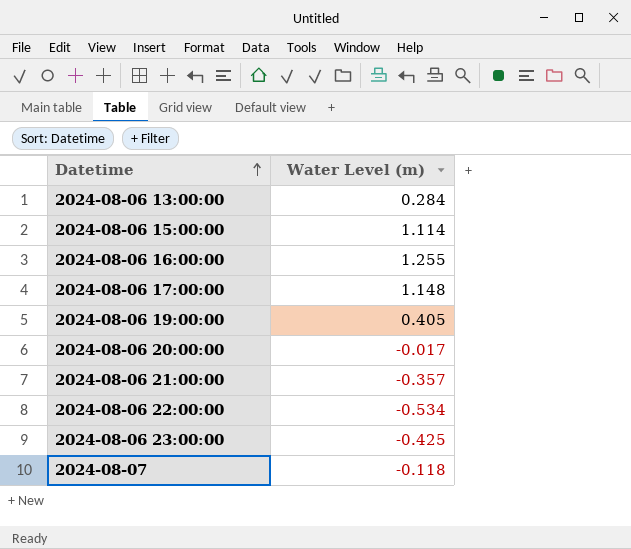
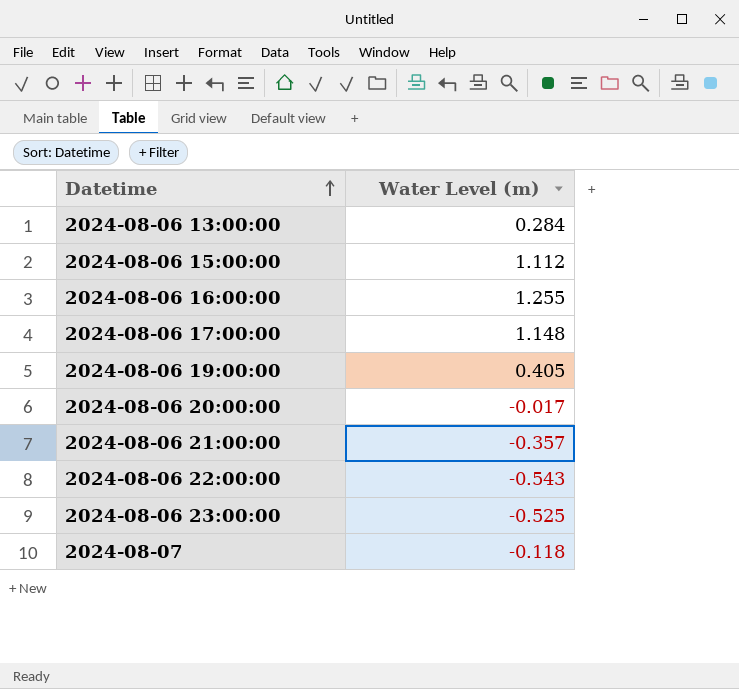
2024-08-06 15:00:00 | Water Level (m): 1.114 -> 1.112
2024-08-06 22:00:00 | Water Level (m): -0.534 -> -0.543
2024-08-06 23:00:00 | Water Level (m): -0.425 -> -0.525

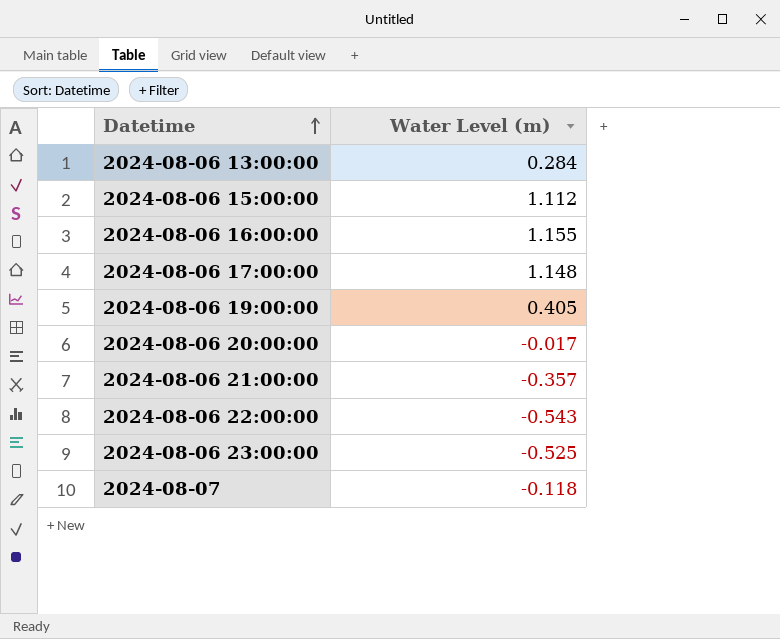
2024-08-06 16:00:00 | Water Level (m): 1.255 -> 1.155

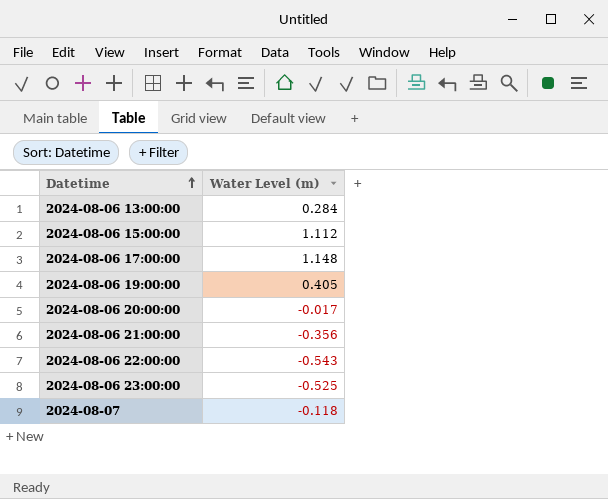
row 2024-08-06 16:00:00: 1.155 -> none
2024-08-06 21:00:00 | Water Level (m): -0.357 -> -0.356

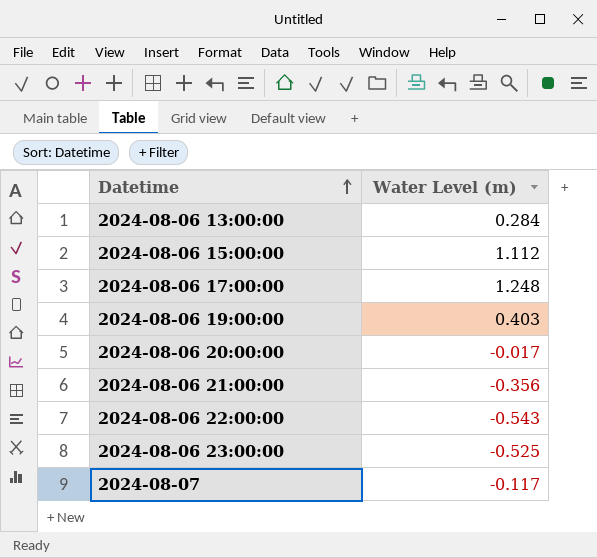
2024-08-06 17:00:00 | Water Level (m): 1.148 -> 1.248
2024-08-06 19:00:00 | Water Level (m): 0.405 -> 0.403
2024-08-07 | Water Level (m): -0.118 -> -0.117

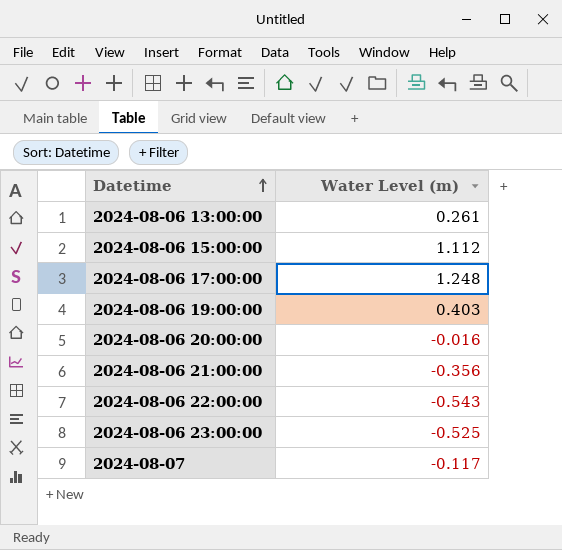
2024-08-06 13:00:00 | Water Level (m): 0.284 -> 0.261
2024-08-06 20:00:00 | Water Level (m): -0.017 -> -0.016

